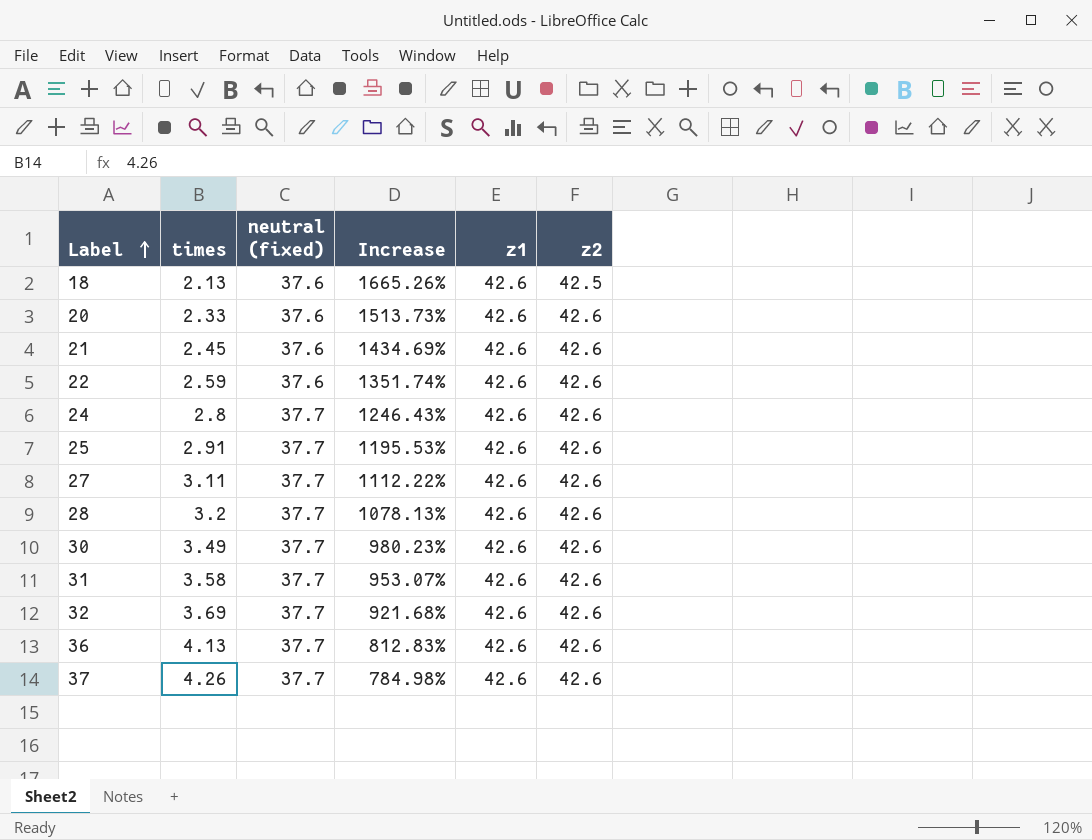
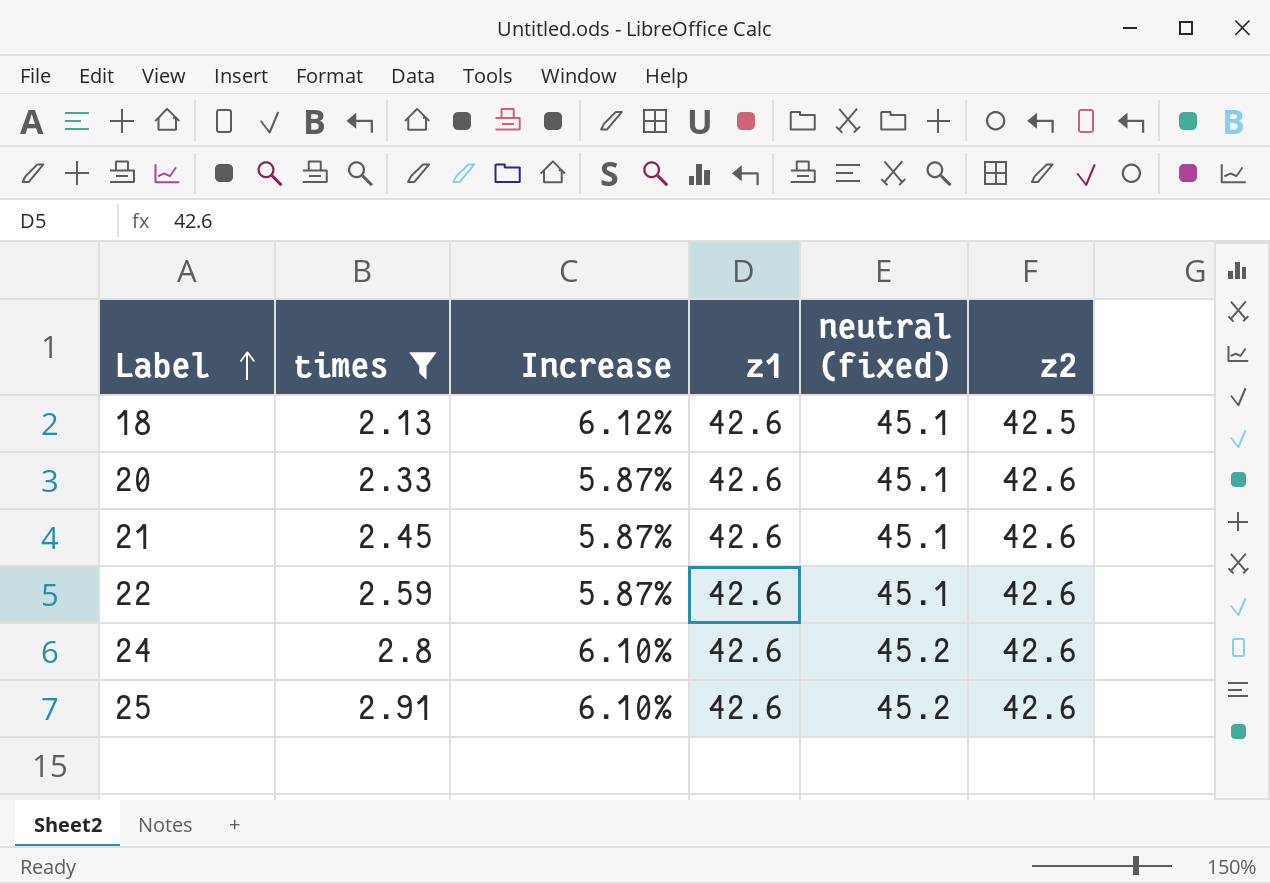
filter: none -> times <= 2.91
column Increase | formula: ([neutral (fixed)] - [times]) / [times] -> ([neutral (fixed)] - [z2]) / [z2]
column neutral (fixed) | position: 3 -> 5
18 | neutral (fixed): 37.6 -> 45.1
20 | neutral (fixed): 37.6 -> 45.1
21 | neutral (fixed): 37.6 -> 45.1
22 | neutral (fixed): 37.6 -> 45.1
24 | neutral (fixed): 37.7 -> 45.2
25 | neutral (fixed): 37.7 -> 45.2

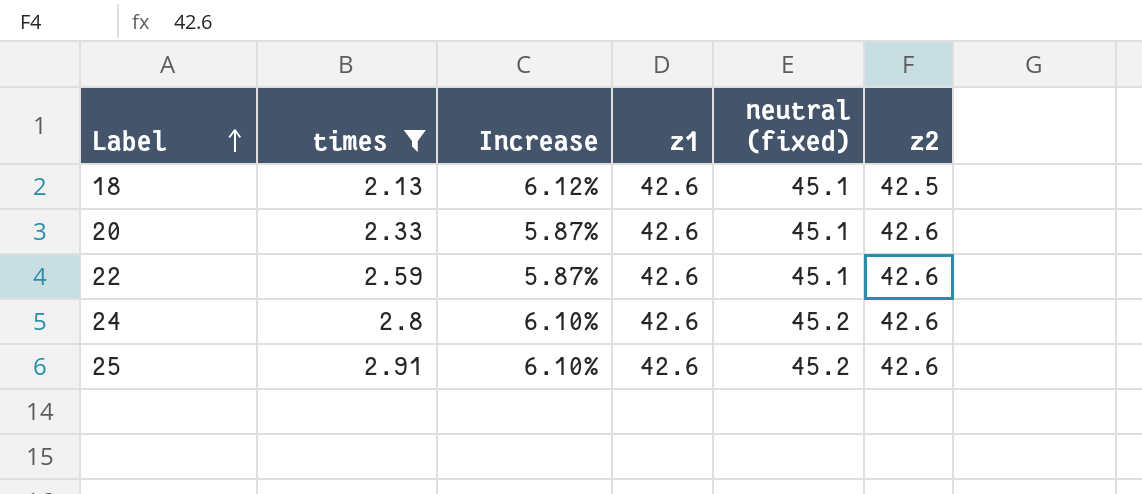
row 21: 2.45 | 5.87% | 42.6 | 45.1 | 42.6 -> none

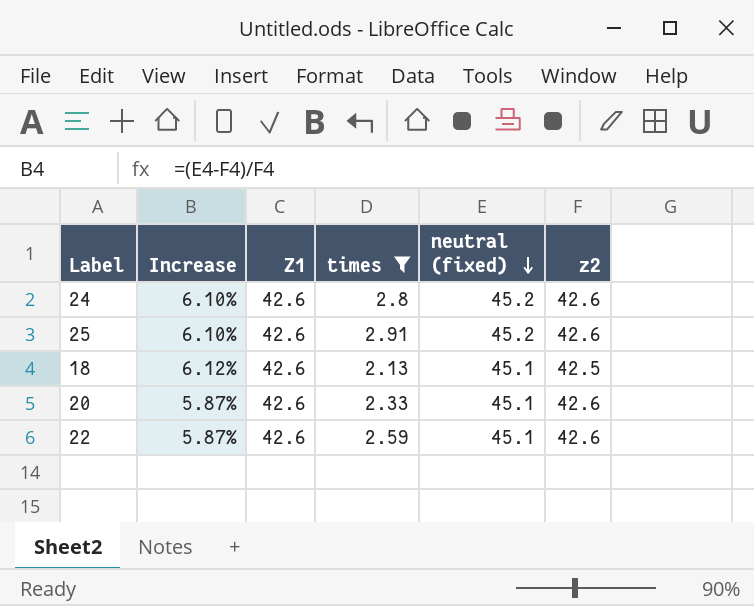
row order: Label ascending -> neutral (fixed) descending
column name: z1 -> Z1
column times | position: 2 -> 4

